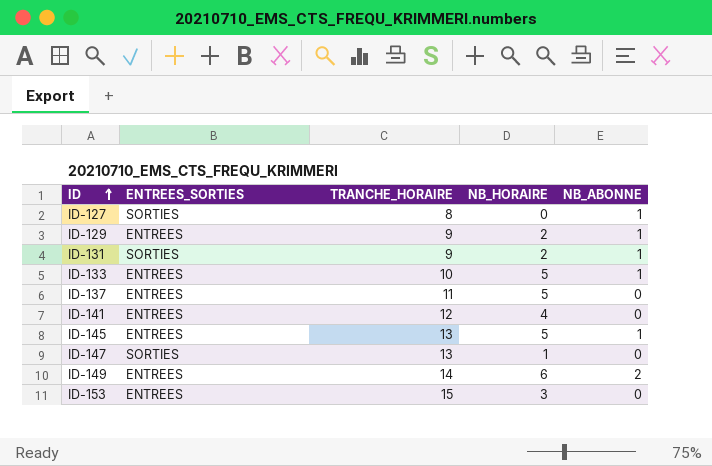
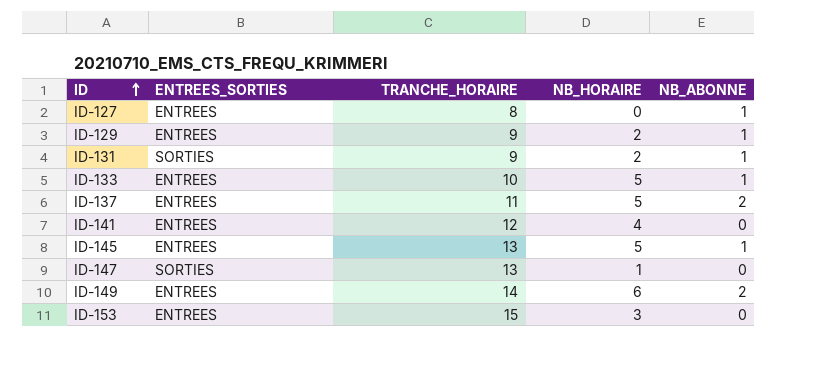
ID-127 | ENTREES_SORTIES: SORTIES -> ENTREES
ID-137 | NB_ABONNE: 0 -> 2

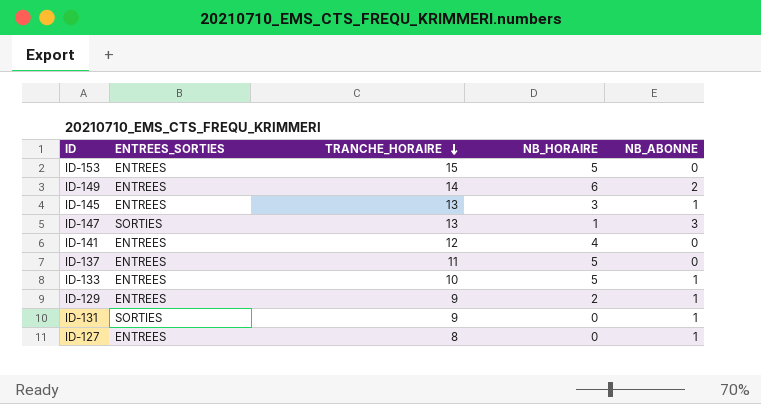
row order: ID ascending -> TRANCHE_HORAIRE descending
ID-153 | NB_HORAIRE: 3 -> 5
ID-145 | NB_HORAIRE: 5 -> 3
ID-147 | NB_ABONNE: 0 -> 3
ID-137 | NB_ABONNE: 2 -> 0
ID-131 | NB_HORAIRE: 2 -> 0

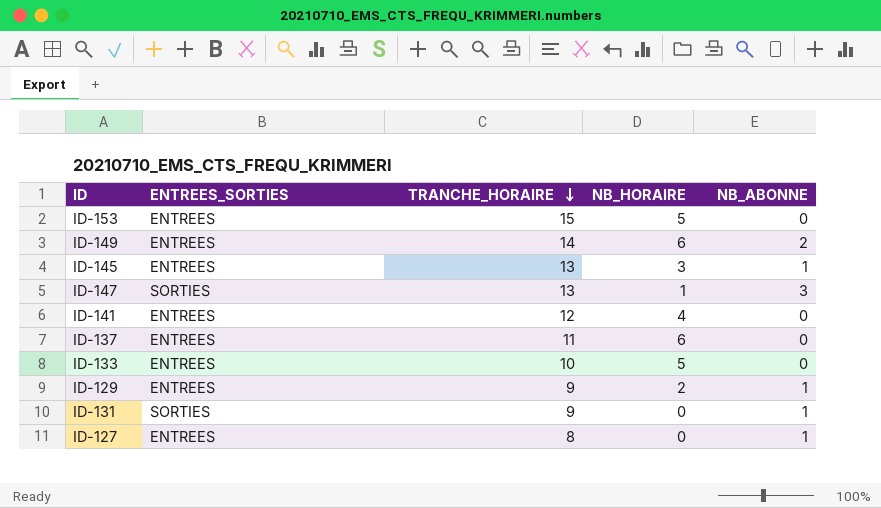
ID-137 | NB_HORAIRE: 5 -> 6
ID-133 | NB_ABONNE: 1 -> 0

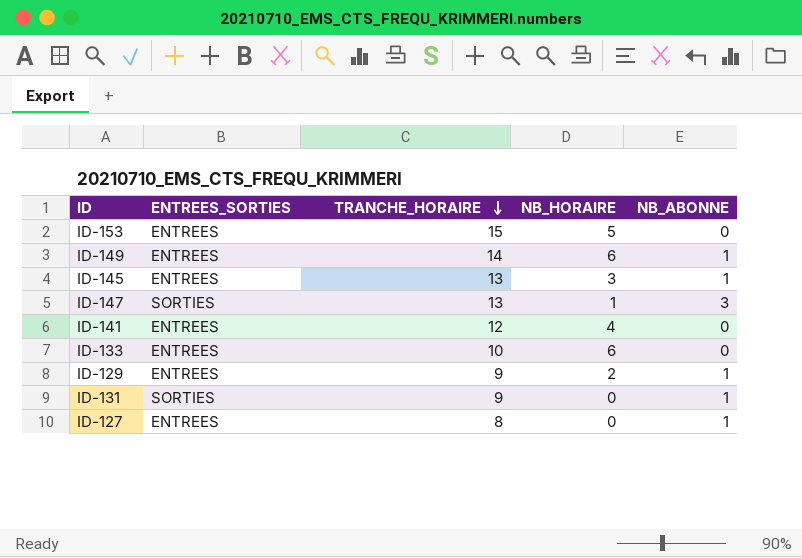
row ID-137: ENTREES | 11 | 6 | 0 -> none
ID-149 | NB_ABONNE: 2 -> 1
ID-133 | NB_HORAIRE: 5 -> 6

